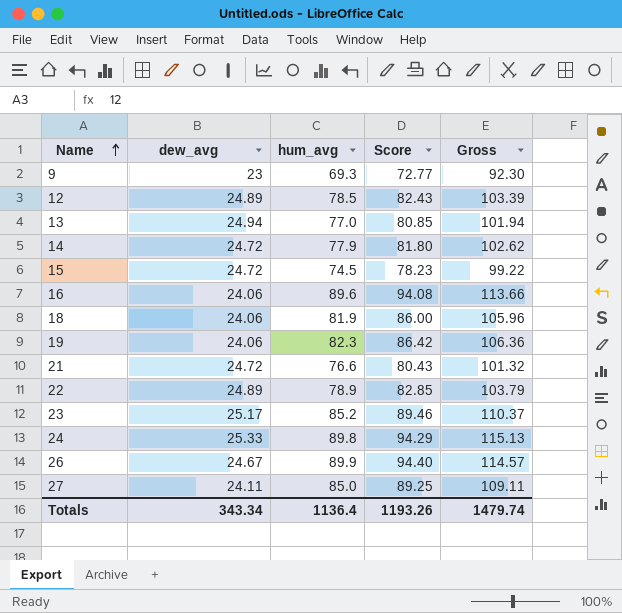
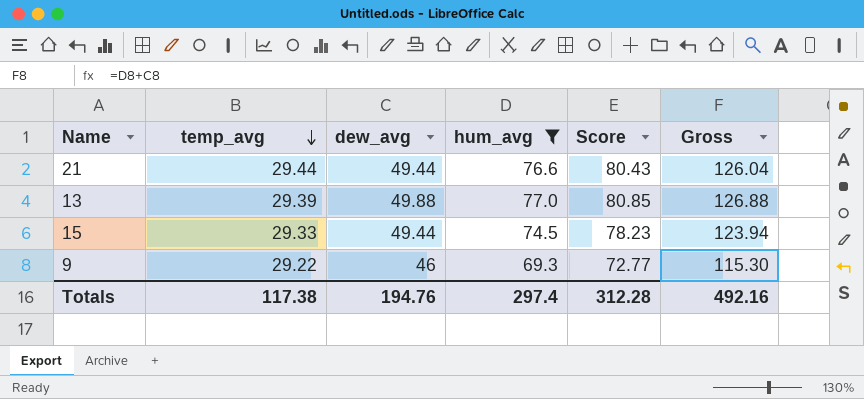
filter: none -> hum_avg <= 77.0
row order: Name ascending -> temp_avg descending
column temp_avg | position: none -> 2
21 | dew_avg: 24.72 -> 49.44
21 | Gross: 101.32 -> 126.04
13 | dew_avg: 24.94 -> 49.88
13 | Gross: 101.94 -> 126.88
15 | dew_avg: 24.72 -> 49.44
15 | Gross: 99.22 -> 123.94
9 | dew_avg: 23 -> 46
9 | Gross: 92.30 -> 115.30
Totals | dew_avg: 343.34 -> 194.76
Totals | hum_avg: 1136.4 -> 297.4
Totals | Score: 1193.26 -> 312.28
Totals | Gross: 1479.74 -> 492.16

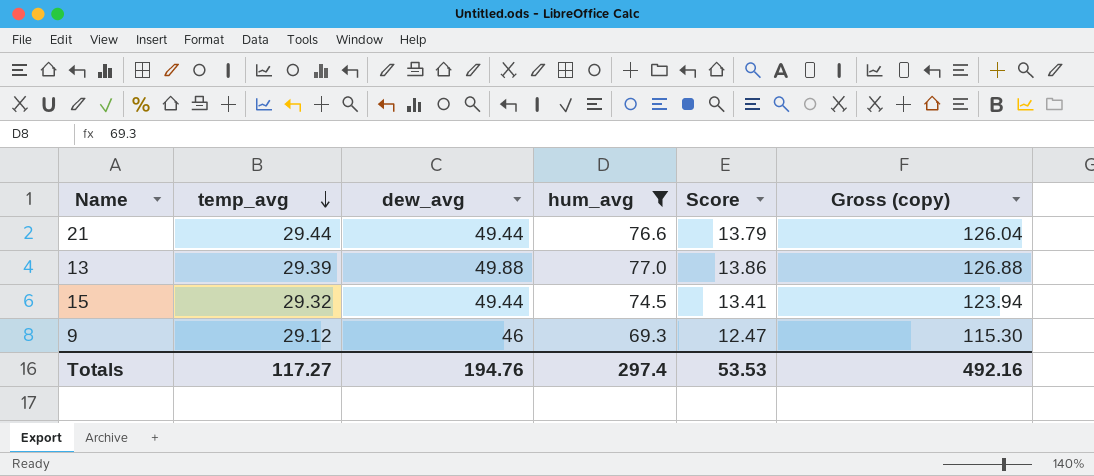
column Score | formula: [hum_avg] * 1.05 -> [hum_avg] * 0.18
column name: Gross -> Gross (copy)
15 | temp_avg: 29.33 -> 29.32
9 | temp_avg: 29.22 -> 29.12
Totals | temp_avg: 117.38 -> 117.27
Totals | Score: 312.28 -> 53.53

